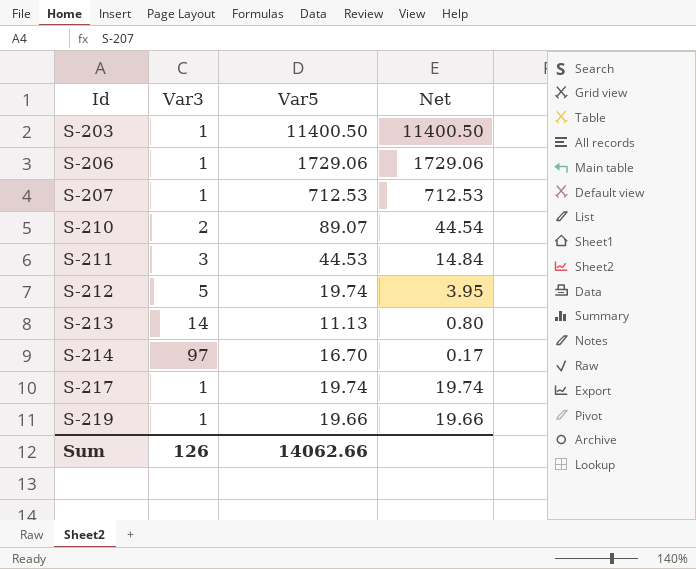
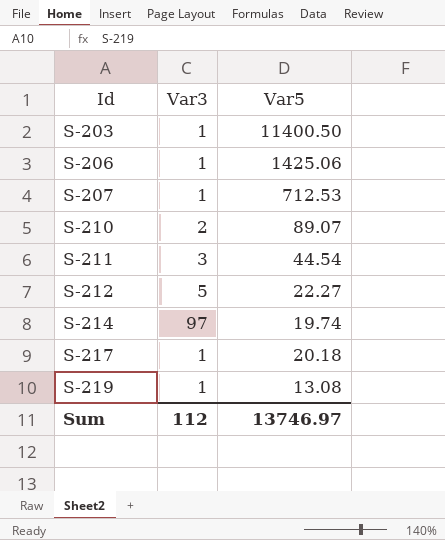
column Net | formula: [Var5] / [Var3] -> none
row S-213: 14 | 11.13 | 0.80 -> none
S-206 | Var5: 1729.06 -> 1425.06
S-211 | Var5: 44.53 -> 44.54
S-212 | Var5: 19.74 -> 22.27
S-214 | Var5: 16.70 -> 19.74
S-217 | Var5: 19.74 -> 20.18
S-219 | Var5: 19.66 -> 13.08
Sum | Var3: 126 -> 112
Sum | Var5: 14062.66 -> 13746.97

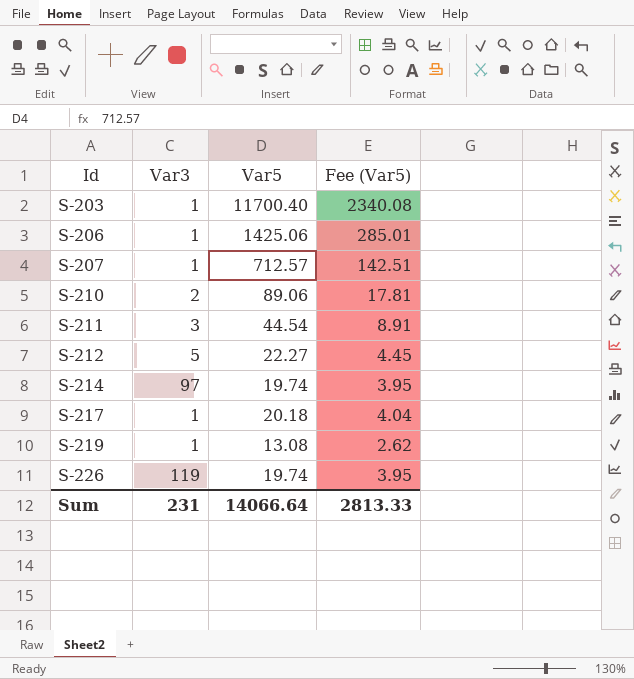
column Fee (Var5) | formula: none -> [Var5] * 0.2
S-203 | Var5: 11400.50 -> 11700.40
S-207 | Var5: 712.53 -> 712.57
S-210 | Var5: 89.07 -> 89.06
row S-226: none -> 119 | 19.74 | 3.95
Sum | Var3: 112 -> 231
Sum | Var5: 13746.97 -> 14066.64

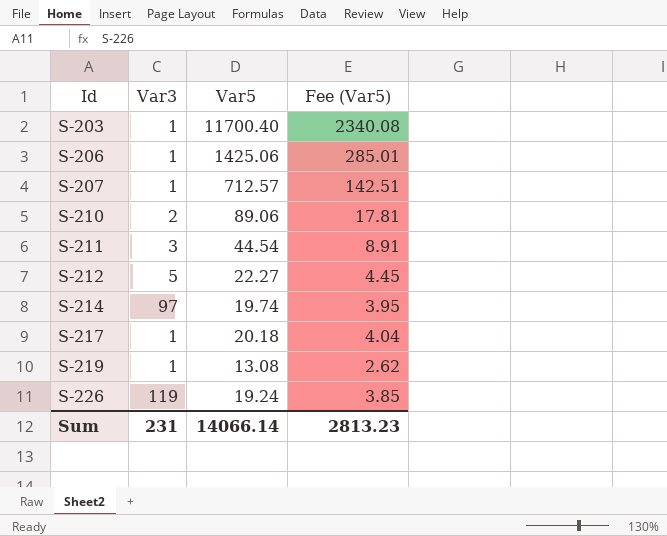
S-226 | Var5: 19.74 -> 19.24
S-226 | Fee (Var5): 3.95 -> 3.85
Sum | Var5: 14066.64 -> 14066.14
Sum | Fee (Var5): 2813.33 -> 2813.23

